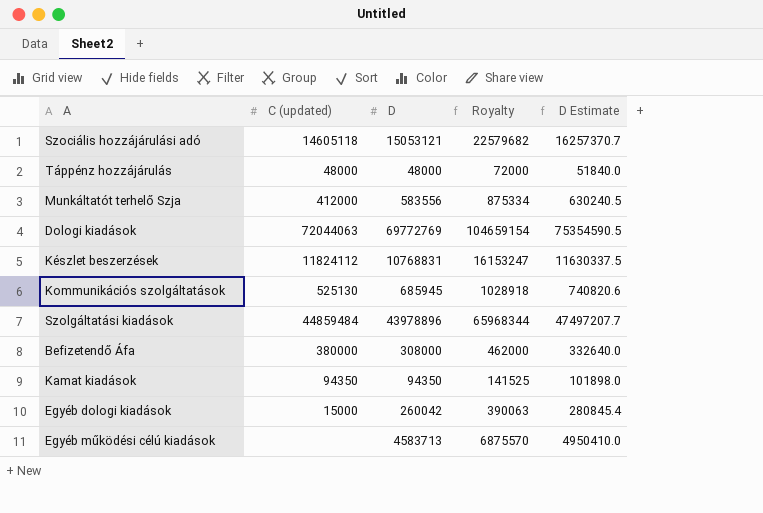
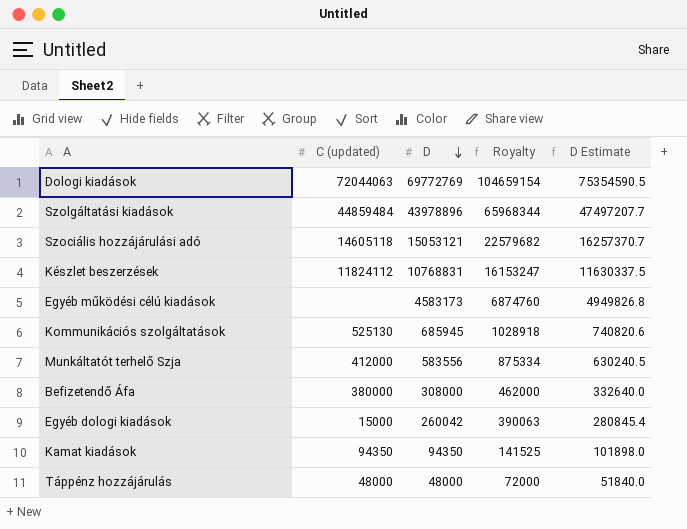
row order: none -> D descending
Egyéb működési célú kiadások | D: 4583713 -> 4583173
Egyéb működési célú kiadások | Royalty: 6875570 -> 6874760
Egyéb működési célú kiadások | D Estimate: 4950410.0 -> 4949826.8

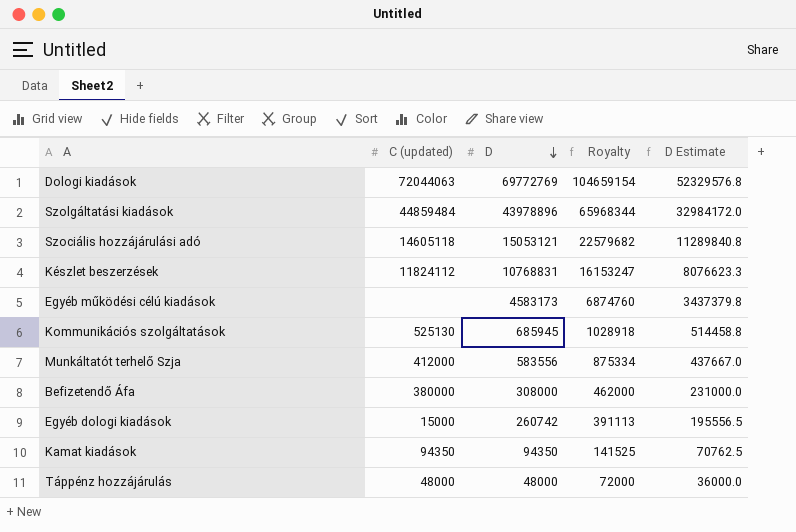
column D Estimate | formula: [D] * 1.08 -> [D] * 0.75
Egyéb dologi kiadások | D: 260042 -> 260742
Egyéb dologi kiadások | Royalty: 390063 -> 391113

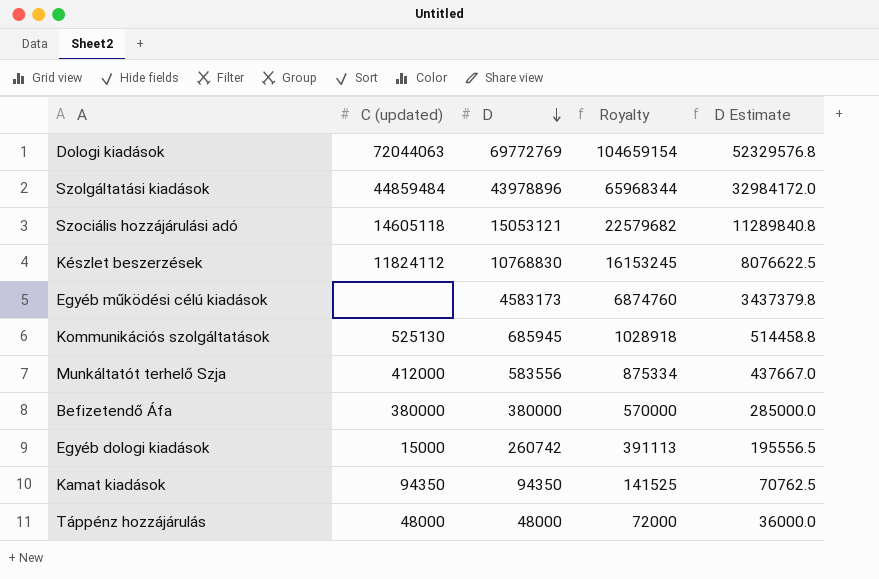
Készlet beszerzések | D: 10768831 -> 10768830
Készlet beszerzések | Royalty: 16153247 -> 16153245
Készlet beszerzések | D Estimate: 8076623.3 -> 8076622.5
Befizetendő Áfa | D: 308000 -> 380000
Befizetendő Áfa | Royalty: 462000 -> 570000
Befizetendő Áfa | D Estimate: 231000.0 -> 285000.0

